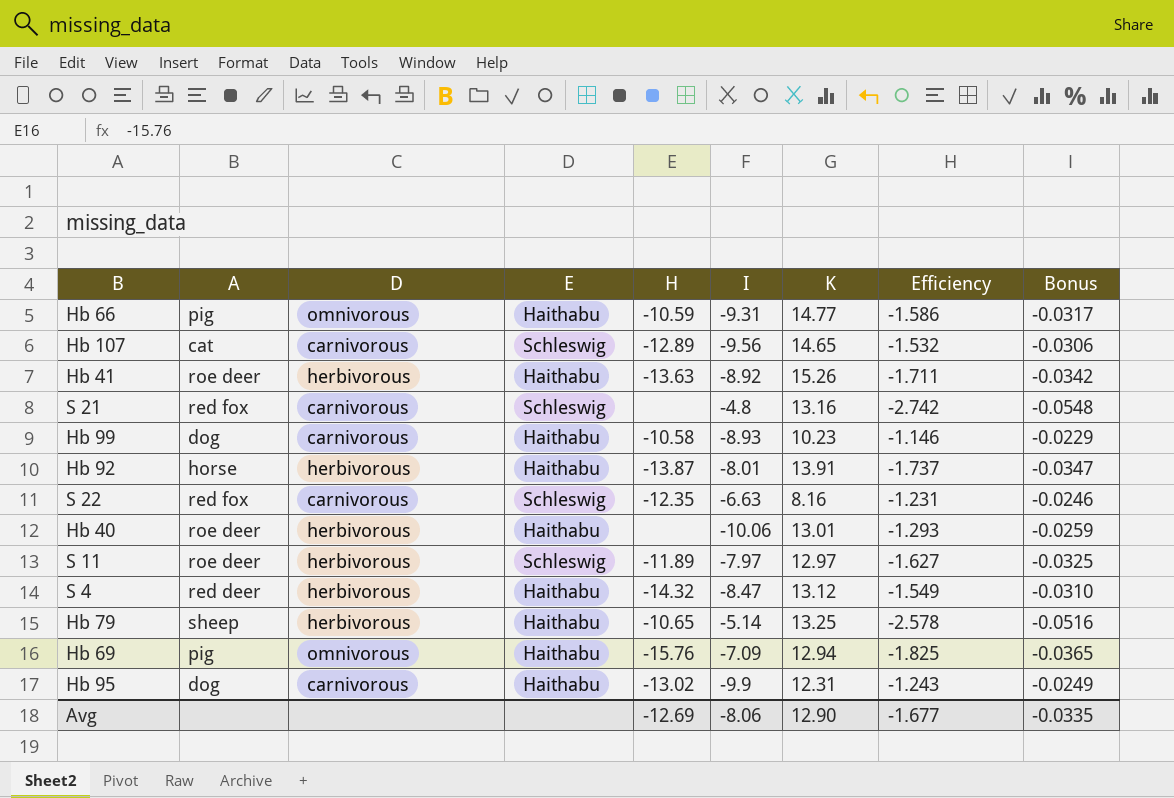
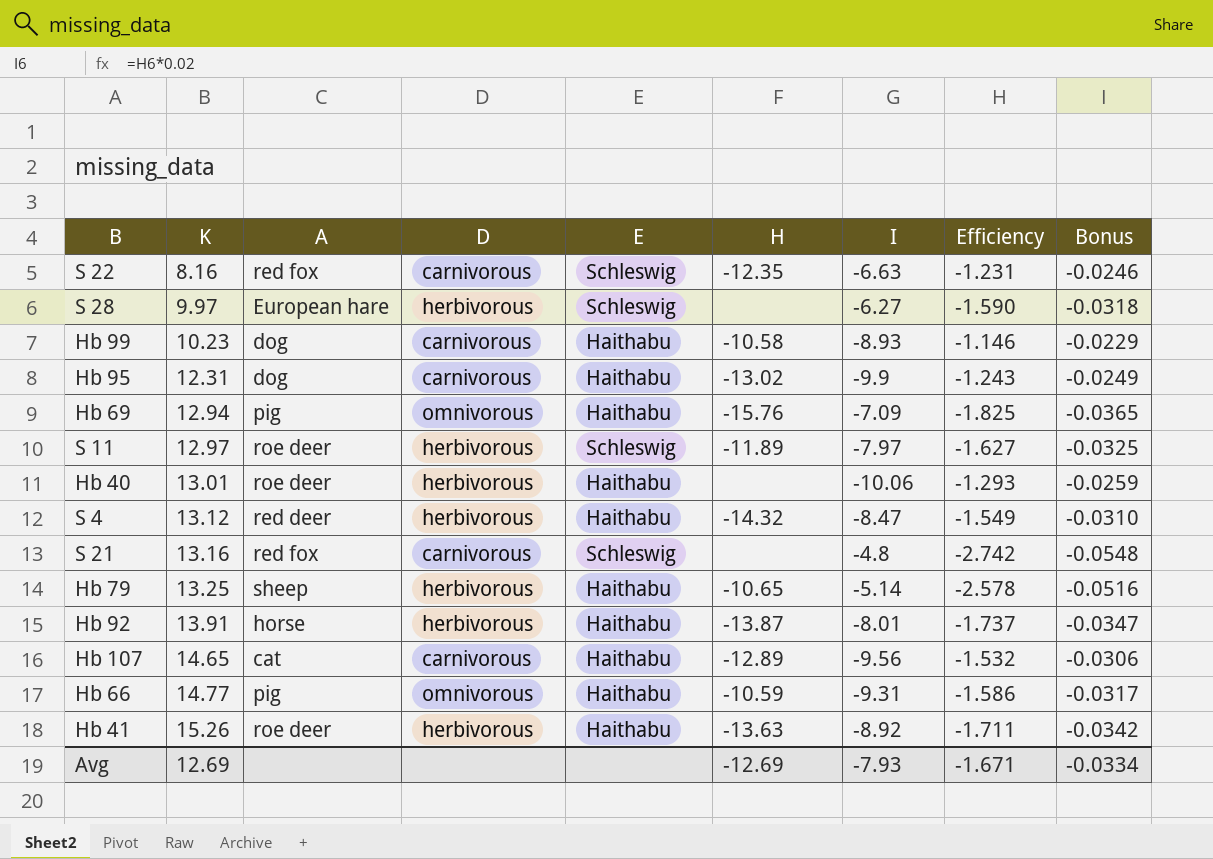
row order: none -> K ascending
column K | position: 7 -> 2
row S 28: none -> 9.97 | European hare | herbivorous | Schleswig | none | -6.27 | -1.590 | -0.0318
Hb 107 | E: Schleswig -> Haithabu
Avg | K: 12.90 -> 12.69
Avg | I: -8.06 -> -7.93
Avg | Efficiency: -1.677 -> -1.671
Avg | Bonus: -0.0335 -> -0.0334

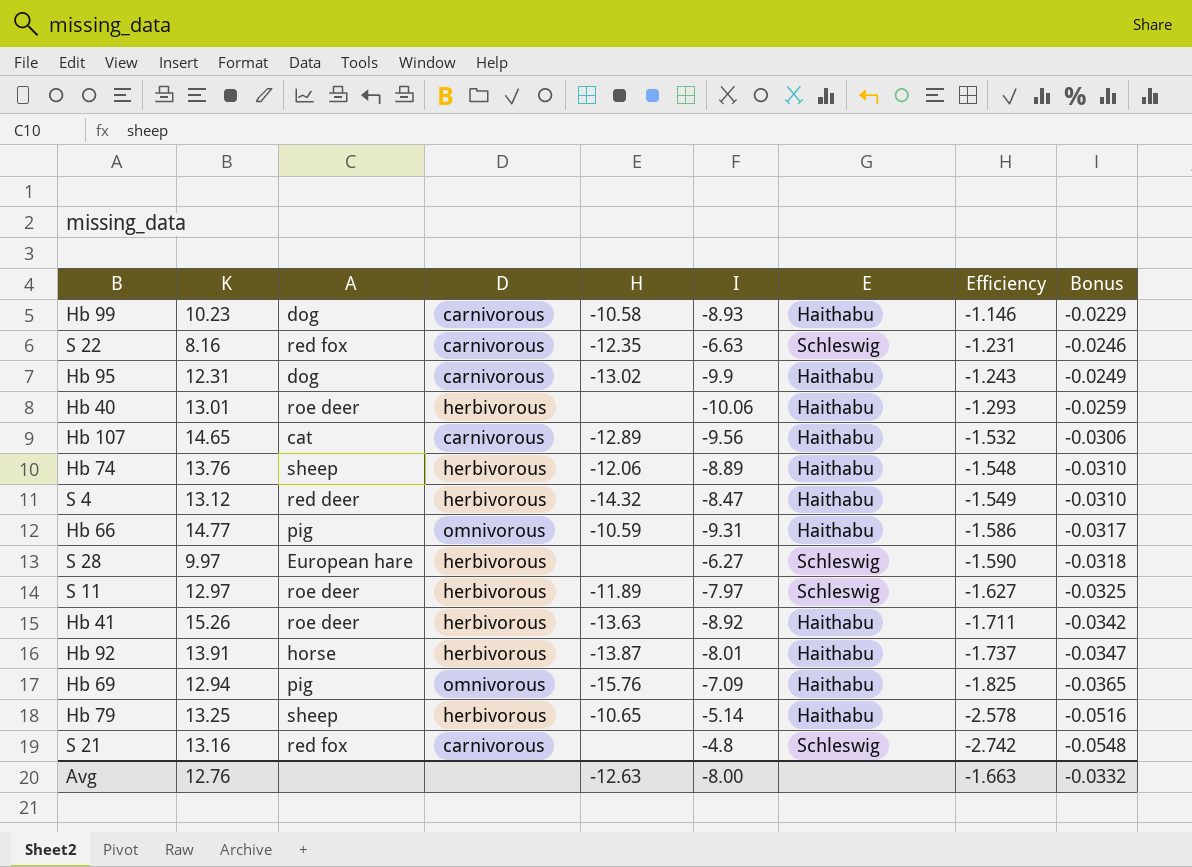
row order: K ascending -> Efficiency descending
column E | position: 5 -> 7
row Hb 74: none -> 13.76 | sheep | herbivorous | -12.06 | -8.89 | Haithabu | -1.548 | -0.0310
Avg | K: 12.69 -> 12.76
Avg | H: -12.69 -> -12.63
Avg | I: -7.93 -> -8.00
Avg | Efficiency: -1.671 -> -1.663
Avg | Bonus: -0.0334 -> -0.0332

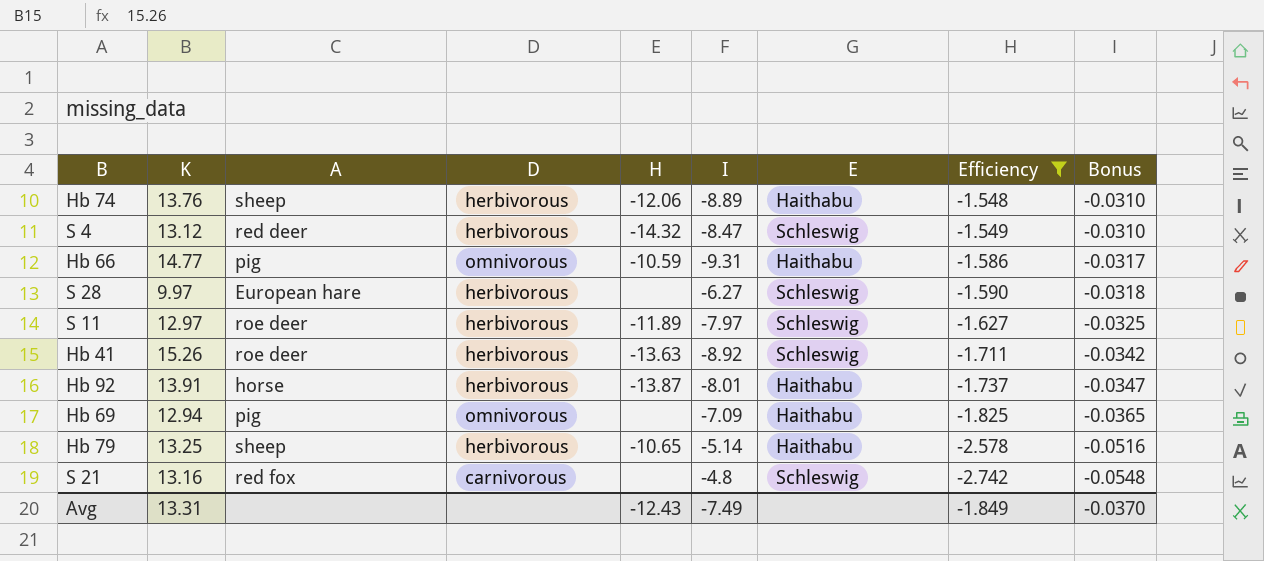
filter: none -> Efficiency <= -1.548
S 4 | E: Haithabu -> Schleswig
Hb 41 | E: Haithabu -> Schleswig
Hb 69 | H: -15.76 -> none
Avg | K: 12.76 -> 13.31
Avg | H: -12.63 -> -12.43
Avg | I: -8.00 -> -7.49
Avg | Efficiency: -1.663 -> -1.849
Avg | Bonus: -0.0332 -> -0.0370

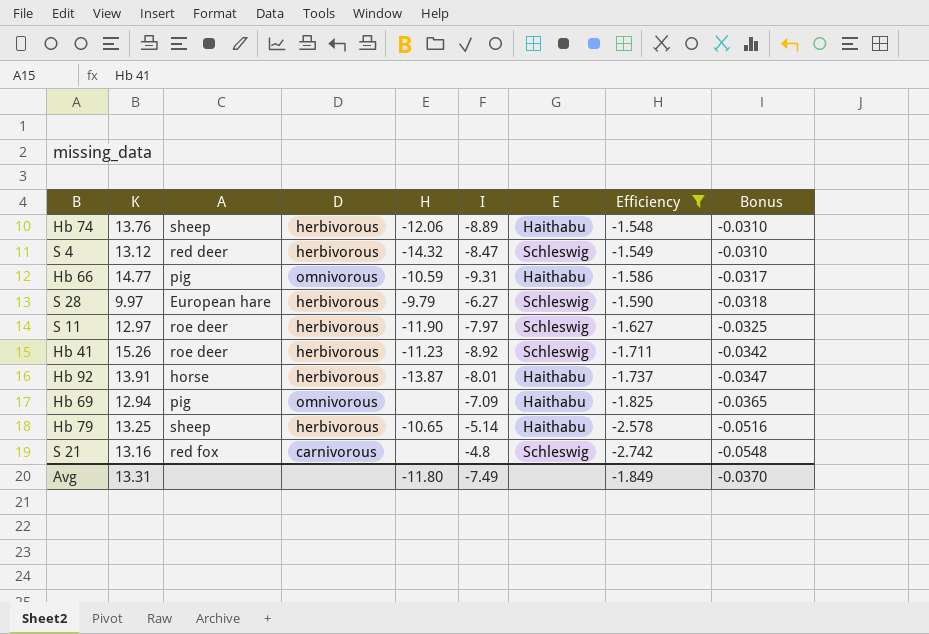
S 28 | H: none -> -9.79
S 11 | H: -11.89 -> -11.90
Hb 41 | H: -13.63 -> -11.23
Avg | H: -12.43 -> -11.80

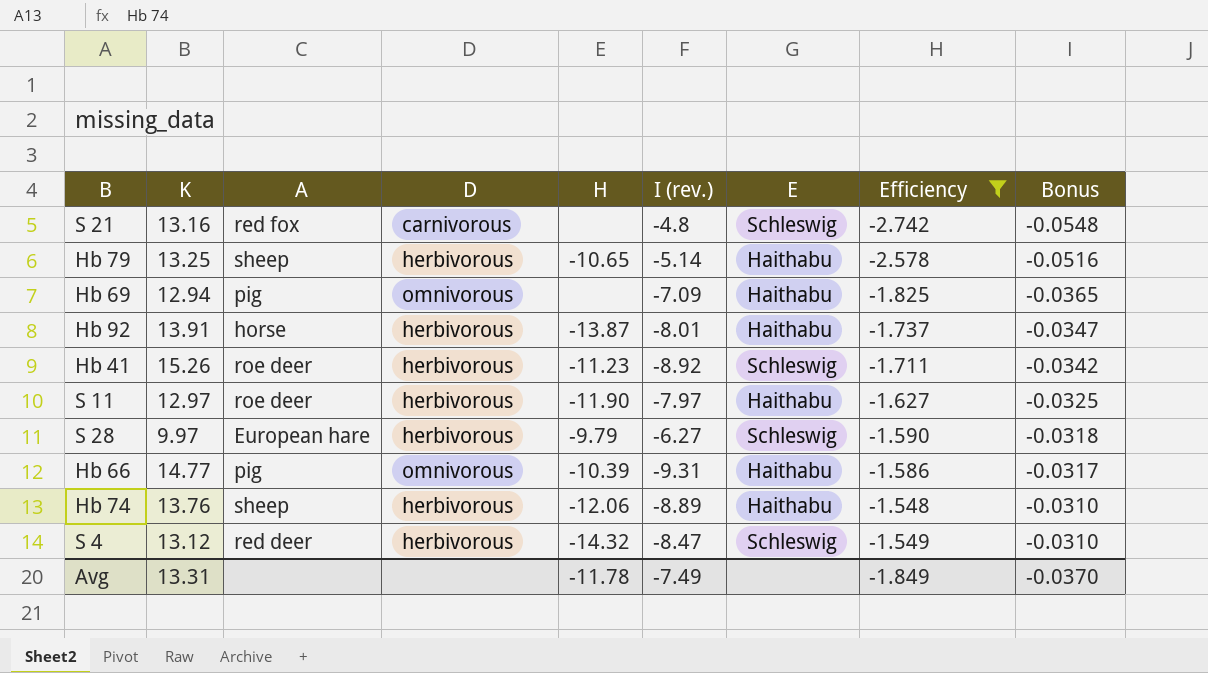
row order: Efficiency descending -> Bonus ascending
column name: I -> I (rev.)
S 11 | E: Schleswig -> Haithabu
Hb 66 | H: -10.59 -> -10.39
Avg | H: -11.80 -> -11.78

